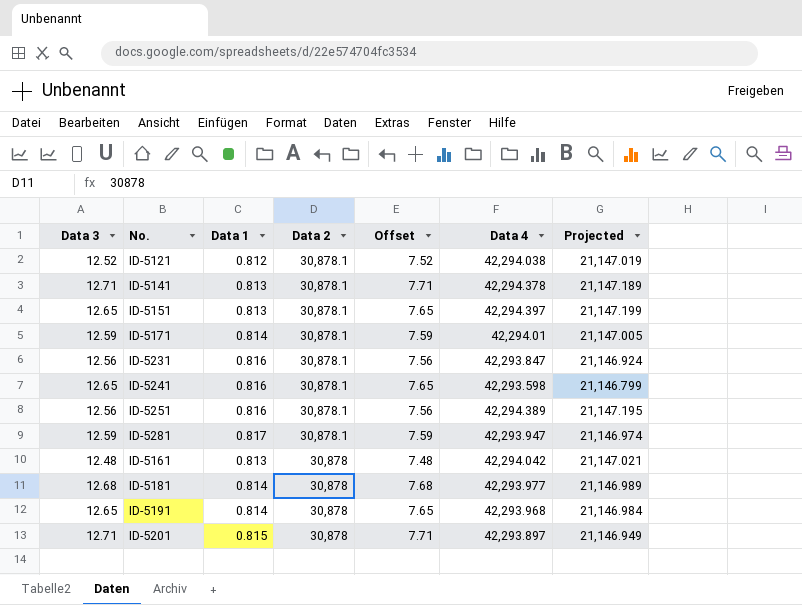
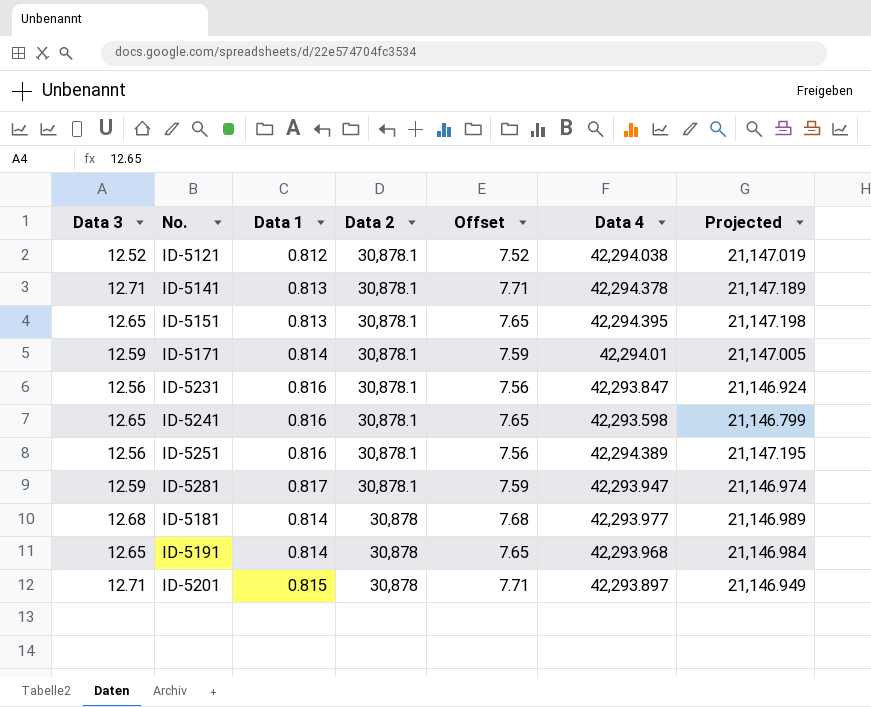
row ID-5161: 12.48 | 0.813 | 30,878 | 7.48 | 42,294.042 | 21,147.021 -> none
ID-5151 | Data 4: 42,294.397 -> 42,294.395
ID-5151 | Projected: 21,147.199 -> 21,147.198

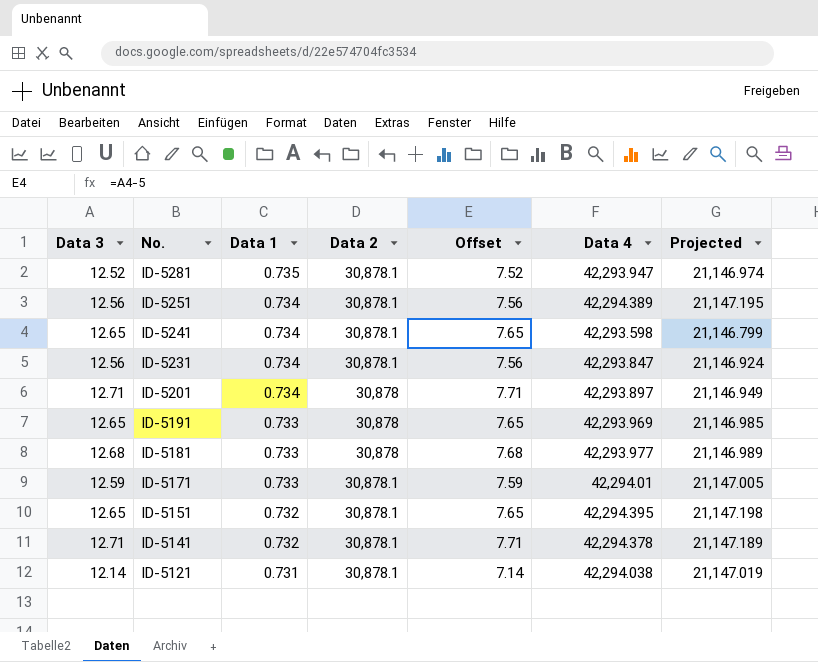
row order: Data 2 descending -> No. descending
ID-5281 | Data 3: 12.59 -> 12.52
ID-5281 | Data 1: 0.817 -> 0.735
ID-5281 | Offset: 7.59 -> 7.52
ID-5251 | Data 1: 0.816 -> 0.734
ID-5241 | Data 1: 0.816 -> 0.734
ID-5231 | Data 1: 0.816 -> 0.734
ID-5201 | Data 1: 0.815 -> 0.734
ID-5191 | Data 1: 0.814 -> 0.733
ID-5191 | Data 4: 42,293.968 -> 42,293.969
ID-5191 | Projected: 21,146.984 -> 21,146.985
ID-5181 | Data 1: 0.814 -> 0.733
ID-5171 | Data 1: 0.814 -> 0.733
ID-5151 | Data 1: 0.813 -> 0.732
ID-5141 | Data 1: 0.813 -> 0.732
ID-5121 | Data 3: 12.52 -> 12.14
ID-5121 | Data 1: 0.812 -> 0.731
ID-5121 | Offset: 7.52 -> 7.14

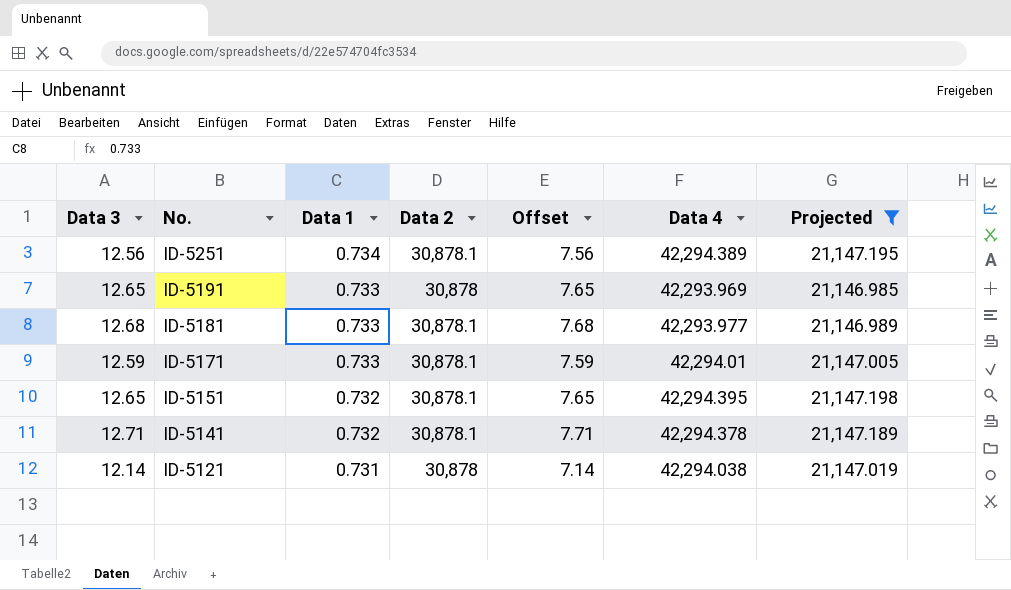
filter: none -> Projected >= 21,146.985
ID-5181 | Data 2: 30,878 -> 30,878.1
ID-5121 | Data 2: 30,878.1 -> 30,878

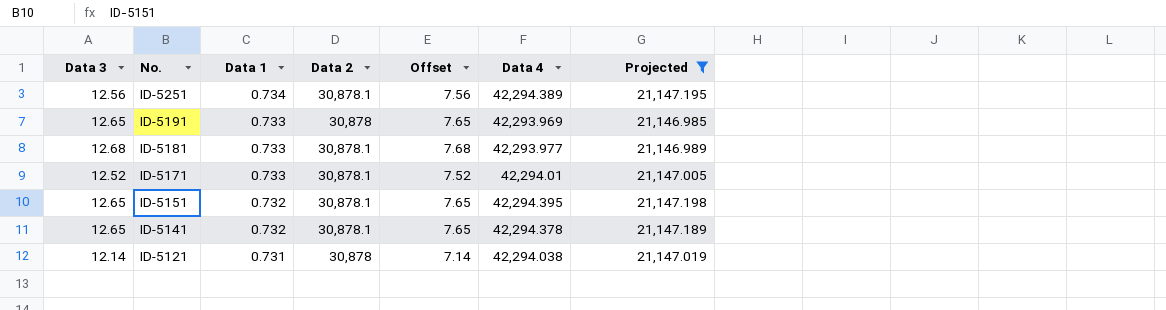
ID-5171 | Data 3: 12.59 -> 12.52
ID-5171 | Offset: 7.59 -> 7.52
ID-5141 | Data 3: 12.71 -> 12.65
ID-5141 | Offset: 7.71 -> 7.65

